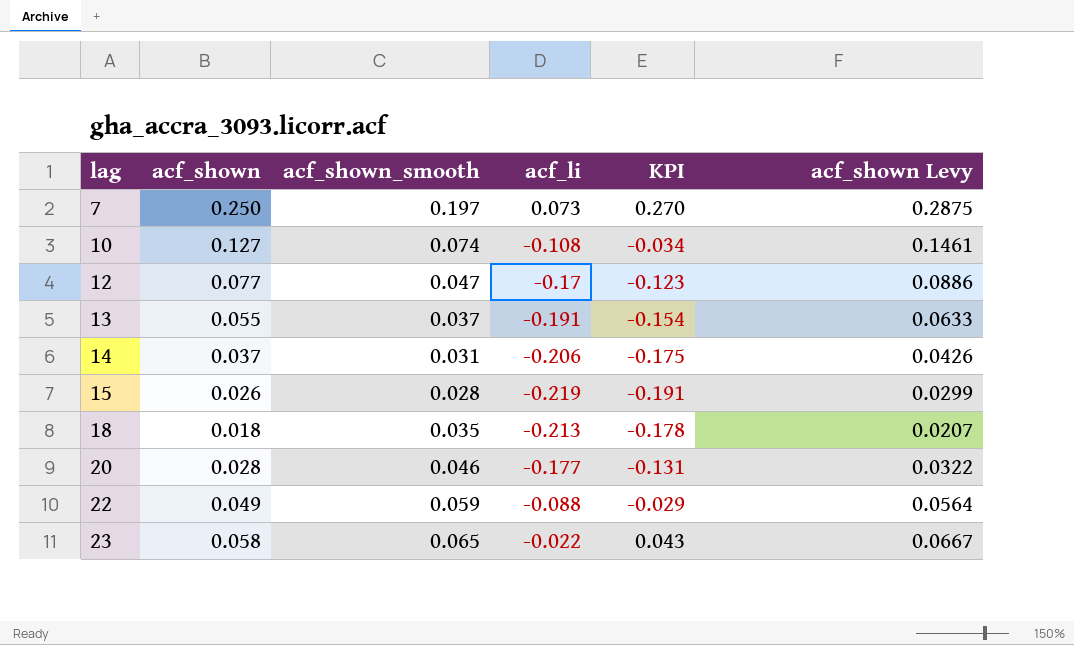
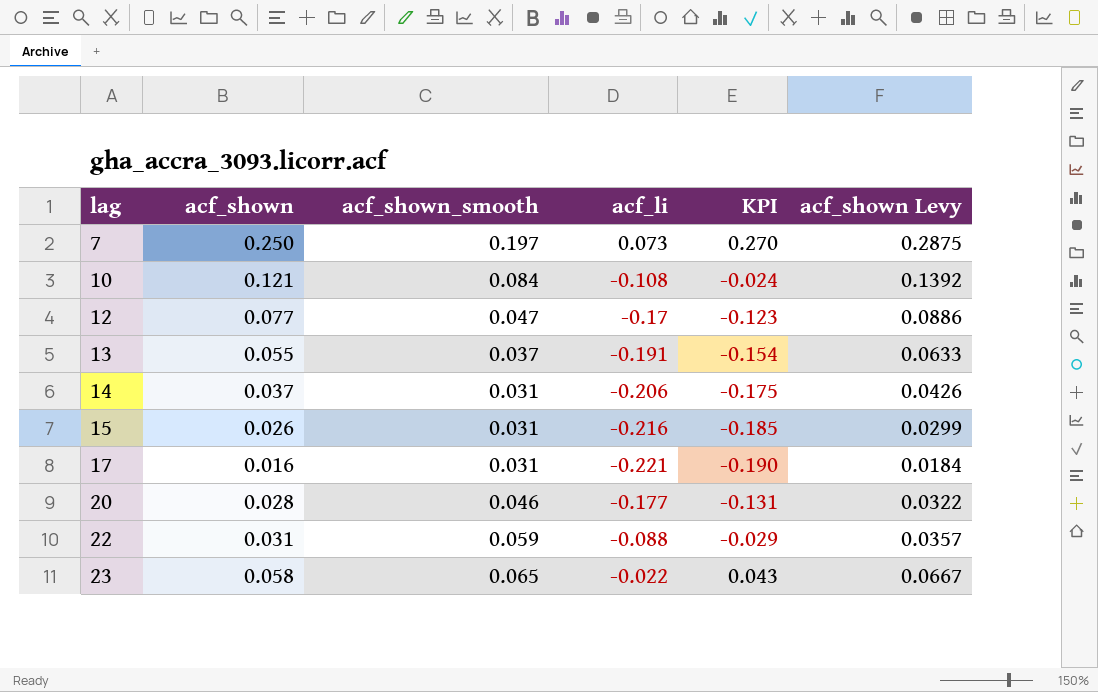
row 18: 0.018 | 0.035 | -0.213 | -0.178 | 0.0207 -> none
10 | acf_shown: 0.127 -> 0.121
10 | acf_shown_smooth: 0.074 -> 0.084
10 | KPI: -0.034 -> -0.024
10 | acf_shown Levy: 0.1461 -> 0.1392
15 | acf_shown_smooth: 0.028 -> 0.031
15 | acf_li: -0.219 -> -0.216
15 | KPI: -0.191 -> -0.185
row 17: none -> 0.016 | 0.031 | -0.221 | -0.190 | 0.0184
22 | acf_shown: 0.049 -> 0.031
22 | acf_shown Levy: 0.0564 -> 0.0357

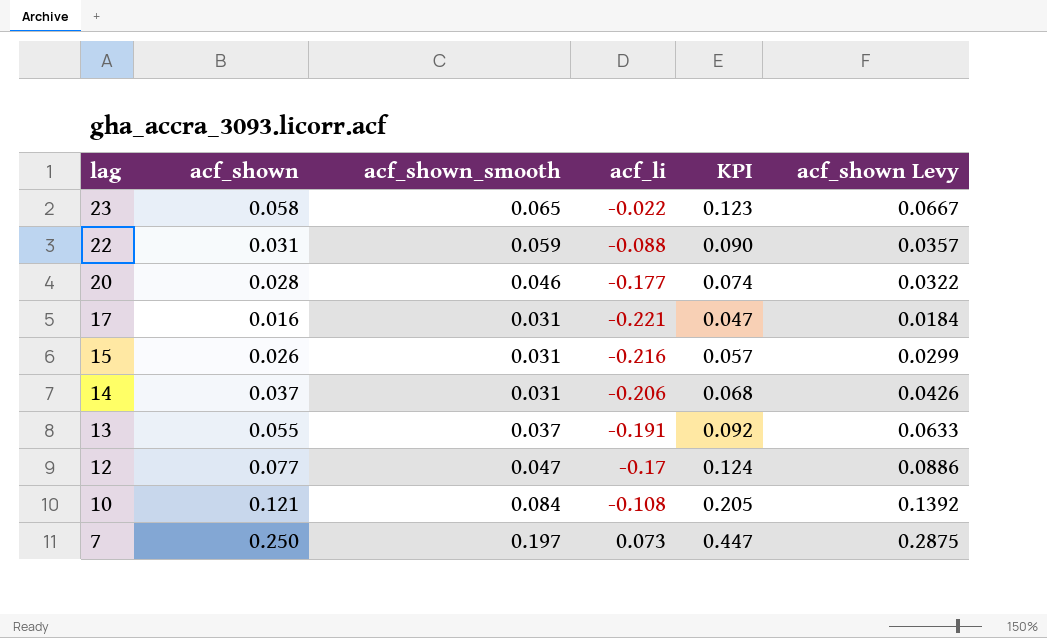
row order: lag ascending -> lag descending
column KPI | formula: [acf_shown_smooth] + [acf_li] -> [acf_shown] + [acf_shown_smooth]

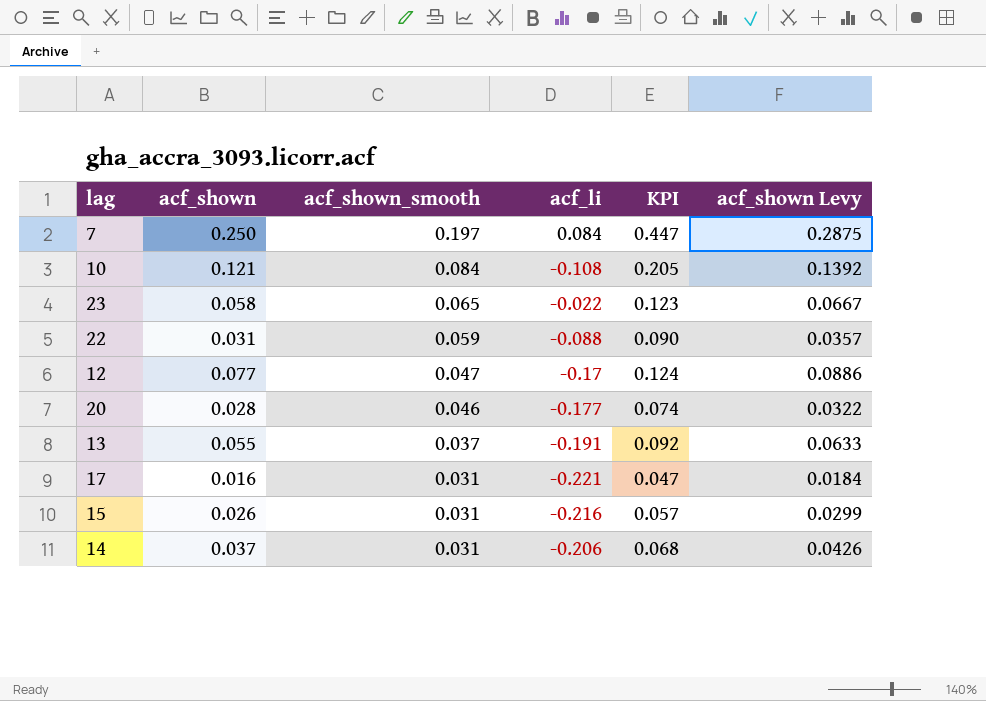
row order: lag descending -> acf_shown_smooth descending
7 | acf_li: 0.073 -> 0.084

